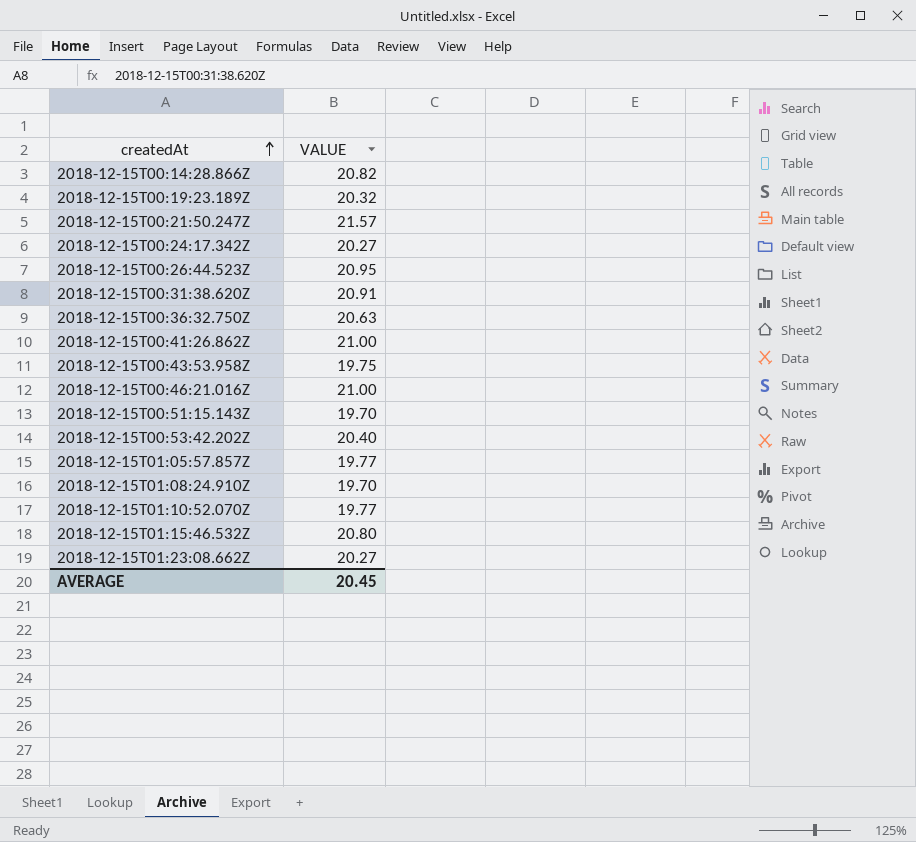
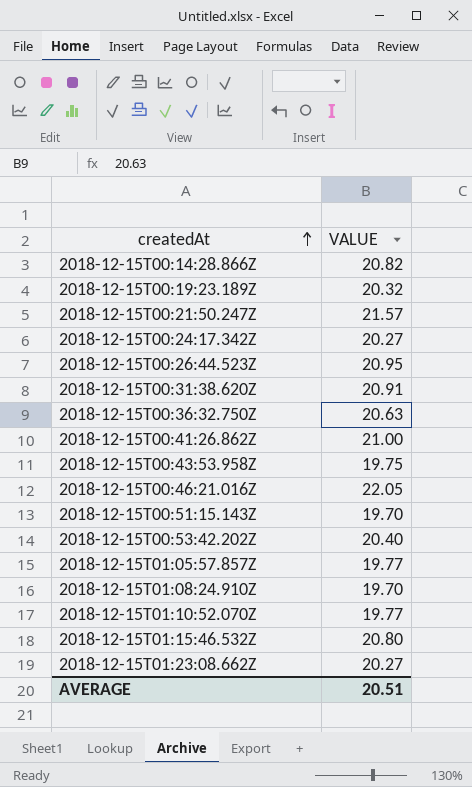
2018-12-15T00:46:21.016Z | VALUE: 21.00 -> 22.05
AVERAGE | VALUE: 20.45 -> 20.51

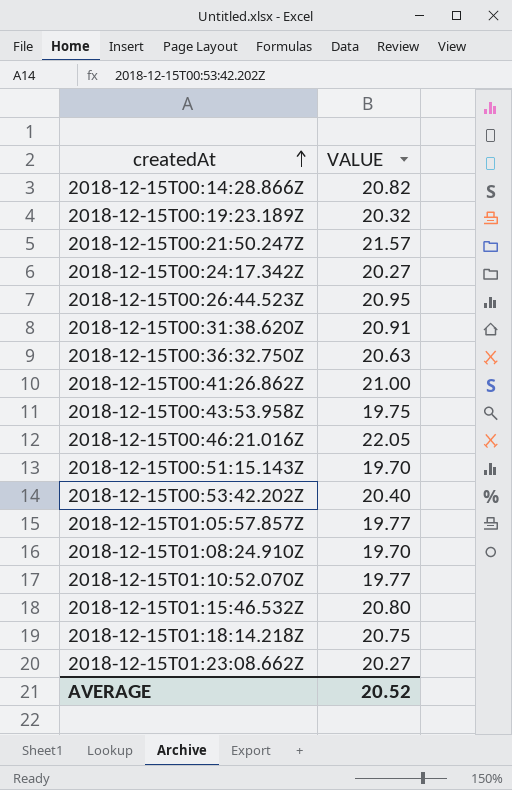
row 2018-12-15T01:18:14.218Z: none -> 20.75
AVERAGE | VALUE: 20.51 -> 20.52

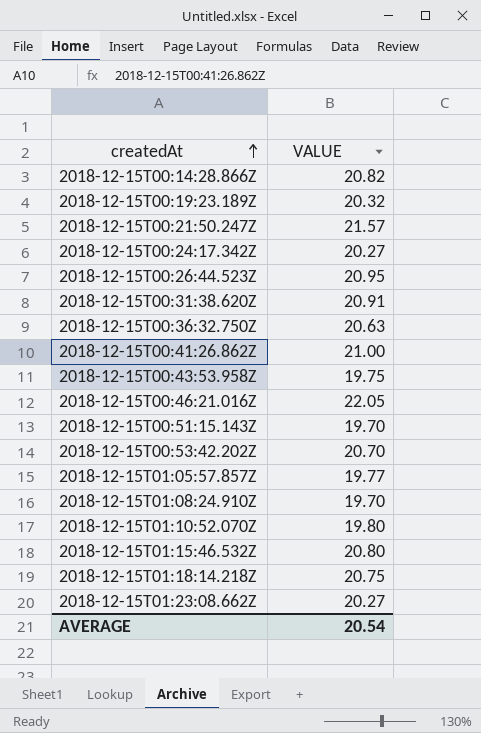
2018-12-15T00:53:42.202Z | VALUE: 20.40 -> 20.70
2018-12-15T01:10:52.070Z | VALUE: 19.77 -> 19.80
AVERAGE | VALUE: 20.52 -> 20.54

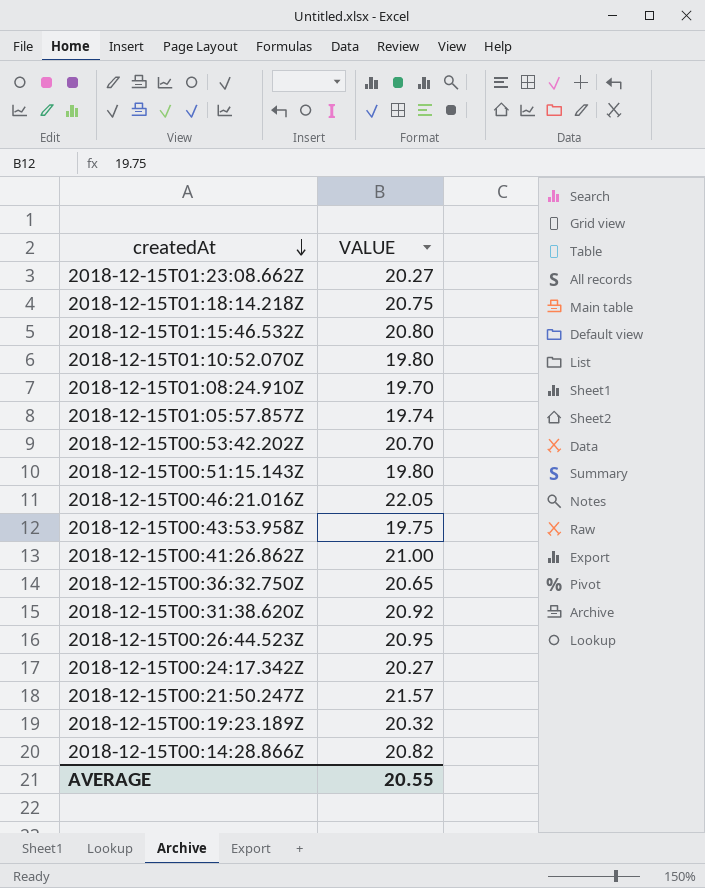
row order: createdAt ascending -> createdAt descending
2018-12-15T01:05:57.857Z | VALUE: 19.77 -> 19.74
2018-12-15T00:51:15.143Z | VALUE: 19.70 -> 19.80
2018-12-15T00:36:32.750Z | VALUE: 20.63 -> 20.65
2018-12-15T00:31:38.620Z | VALUE: 20.91 -> 20.92
AVERAGE | VALUE: 20.54 -> 20.55

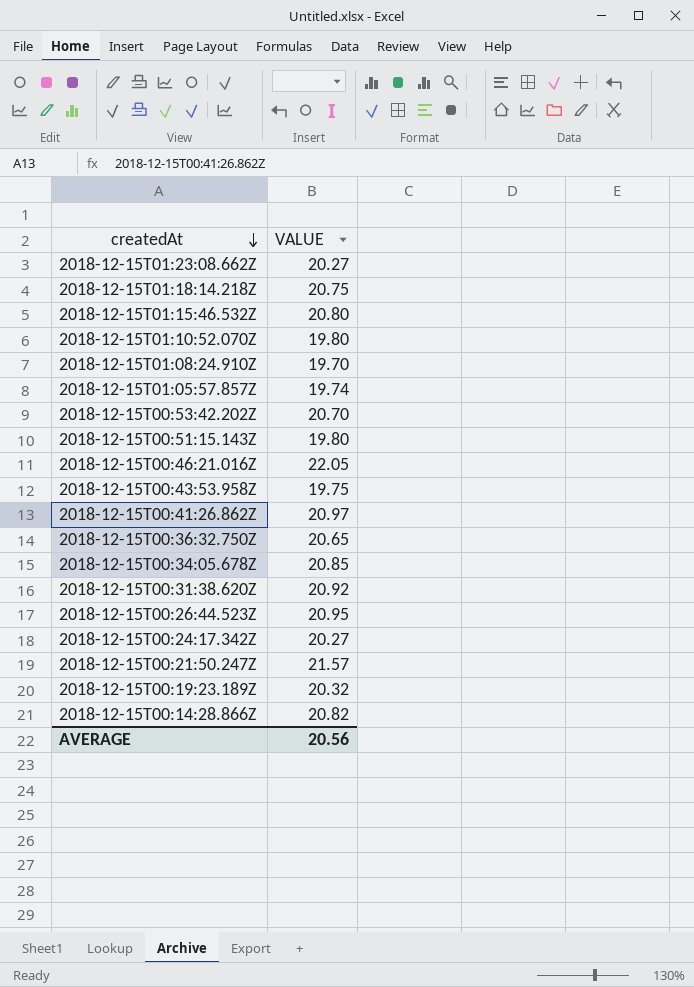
2018-12-15T00:41:26.862Z | VALUE: 21.00 -> 20.97
row 2018-12-15T00:34:05.678Z: none -> 20.85
AVERAGE | VALUE: 20.55 -> 20.56

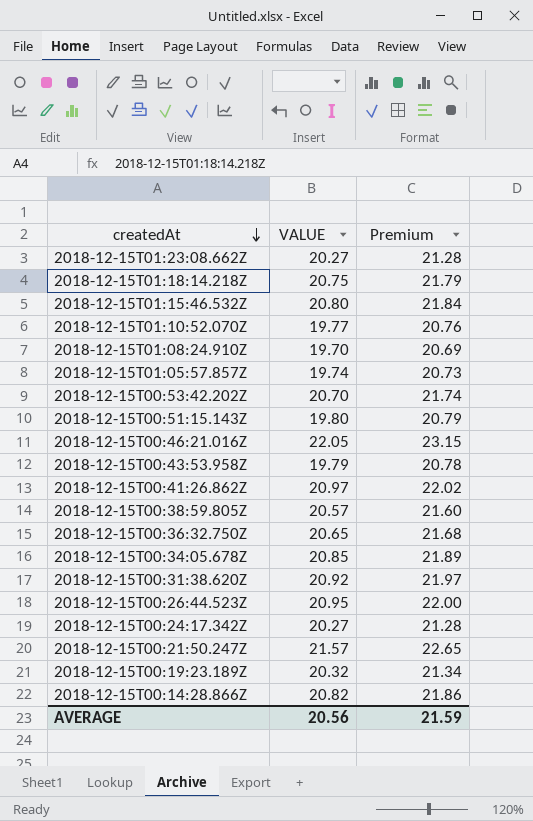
column Premium | formula: none -> [VALUE] * 1.05
2018-12-15T01:10:52.070Z | VALUE: 19.80 -> 19.77
2018-12-15T00:43:53.958Z | VALUE: 19.75 -> 19.79
row 2018-12-15T00:38:59.805Z: none -> 20.57 | 21.60

